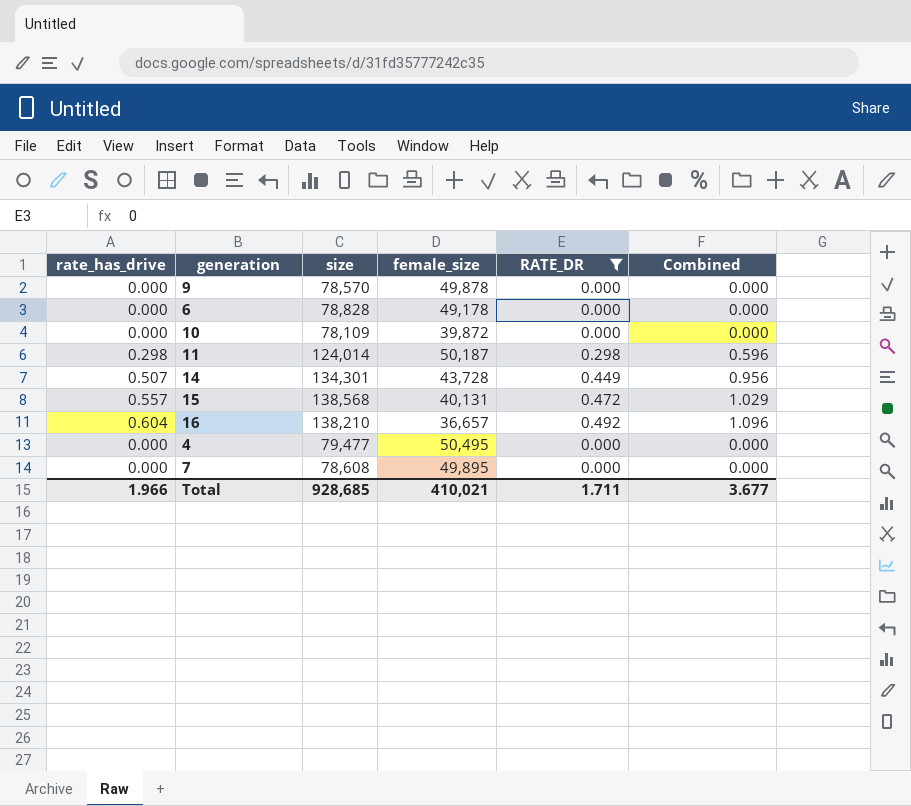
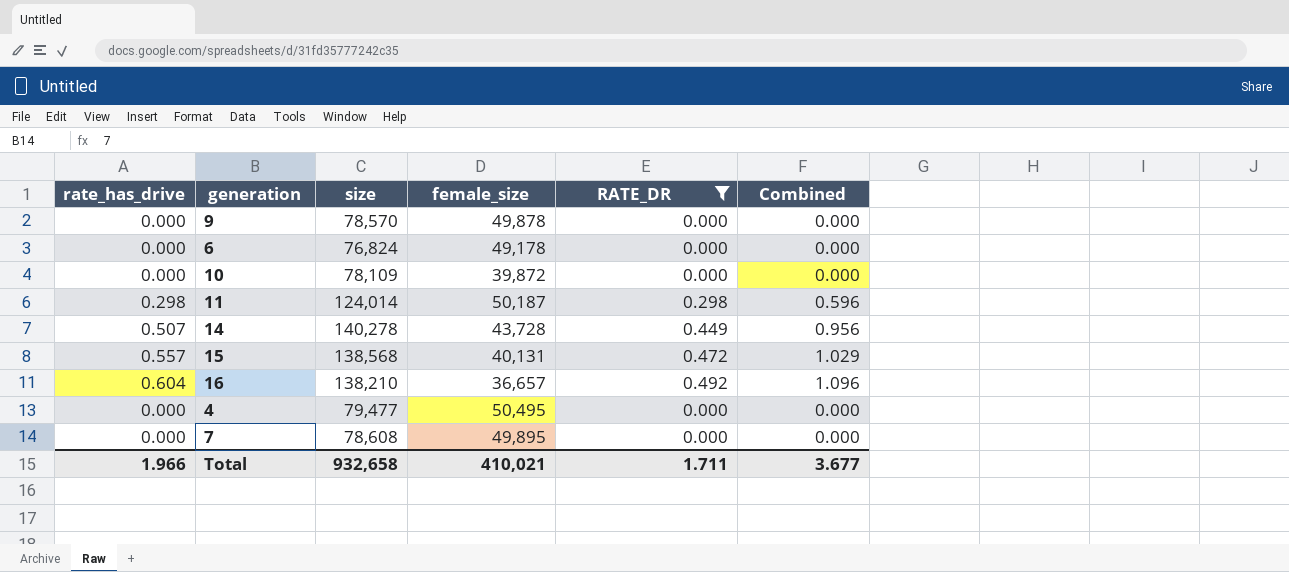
6 | size: 78,828 -> 76,824
14 | size: 134,301 -> 140,278
Total | size: 928,685 -> 932,658

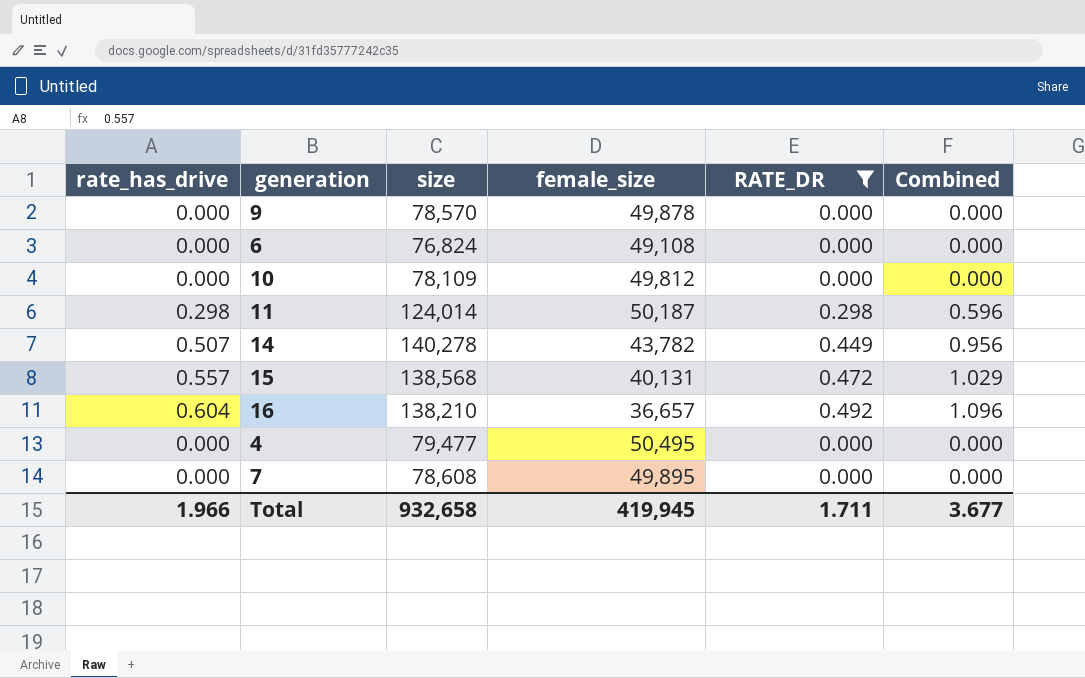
6 | female_size: 49,178 -> 49,108
10 | female_size: 39,872 -> 49,812
14 | female_size: 43,728 -> 43,782
Total | female_size: 410,021 -> 419,945

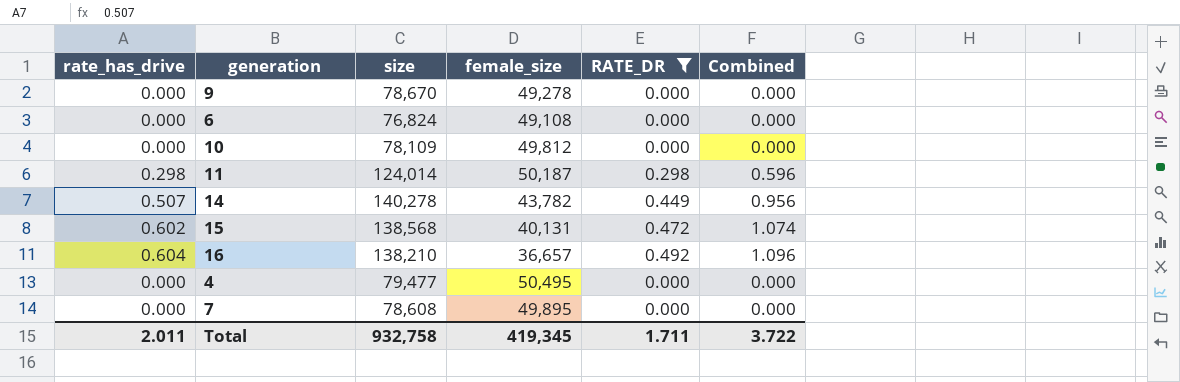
9 | size: 78,570 -> 78,670
9 | female_size: 49,878 -> 49,278
15 | rate_has_drive: 0.557 -> 0.602
15 | Combined: 1.029 -> 1.074
Total | rate_has_drive: 1.966 -> 2.011
Total | size: 932,658 -> 932,758
Total | female_size: 419,945 -> 419,345
Total | Combined: 3.677 -> 3.722

